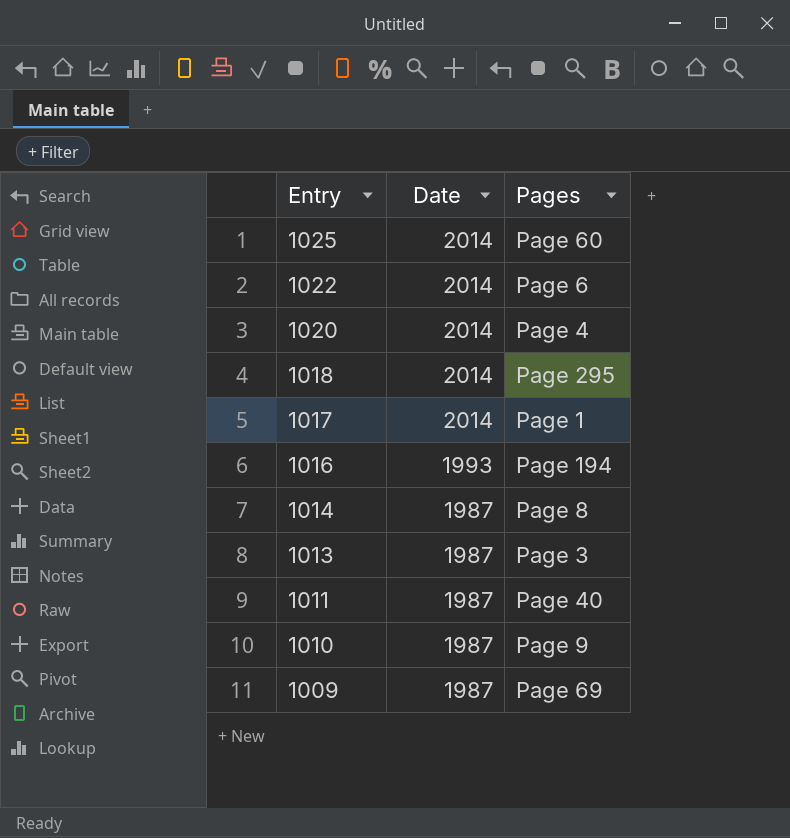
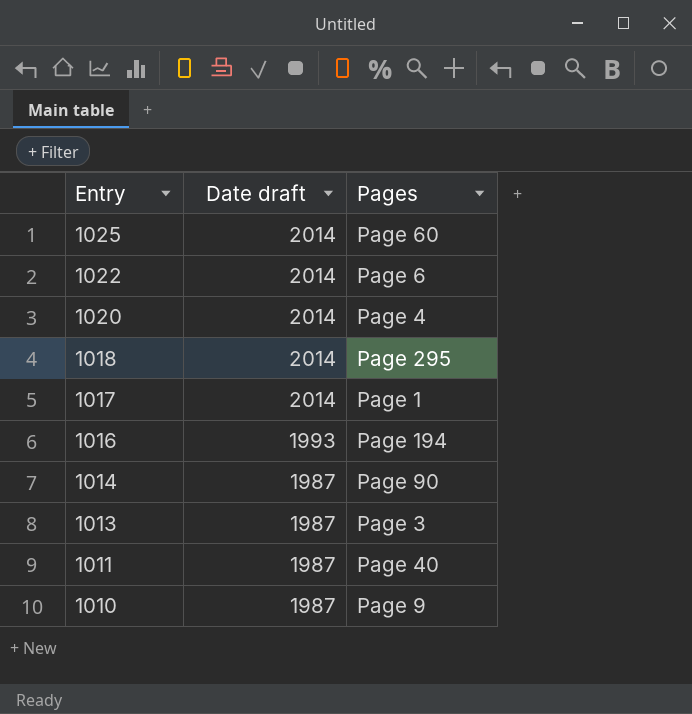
column name: Date -> Date draft
row 1009: 1987 | Page 69 -> none
1014 | Pages: Page 8 -> Page 90

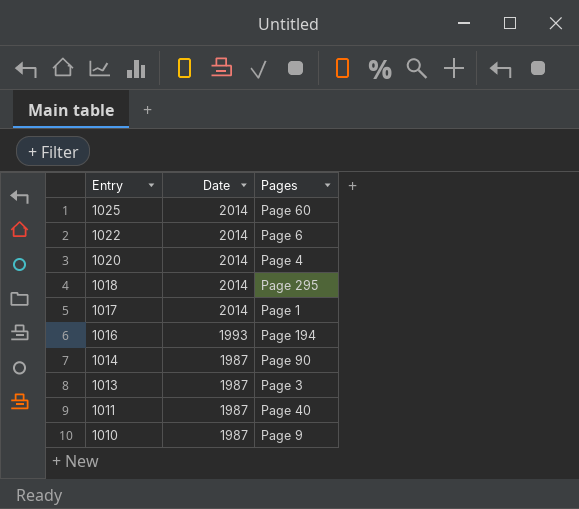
column name: Date draft -> Date

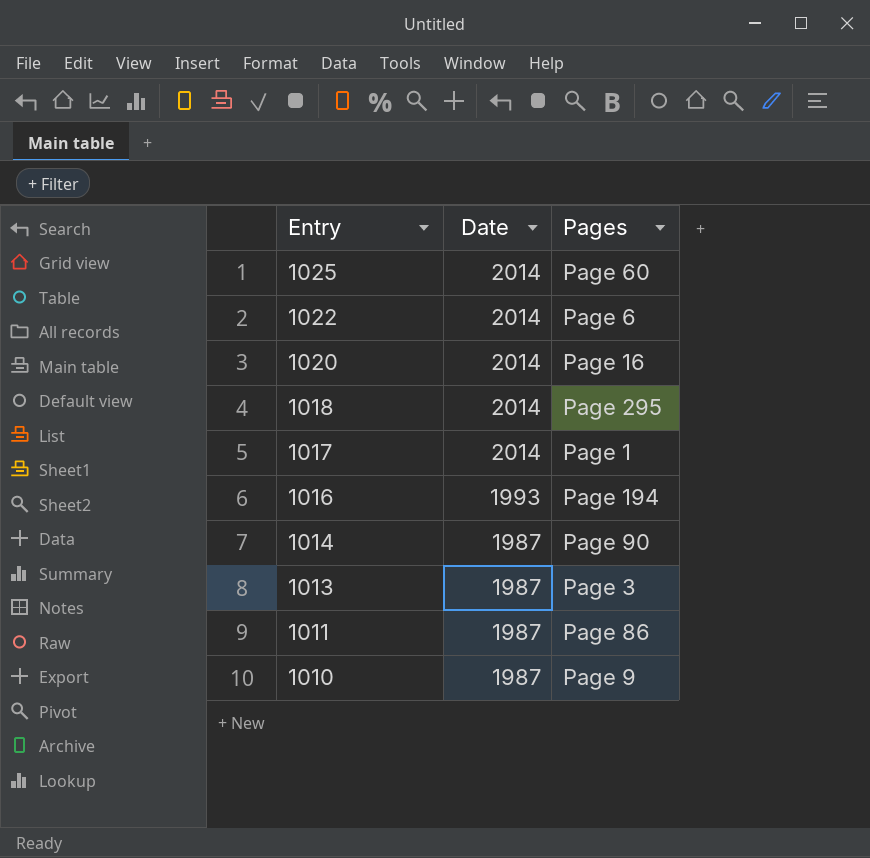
1020 | Pages: Page 4 -> Page 16
1011 | Pages: Page 40 -> Page 86

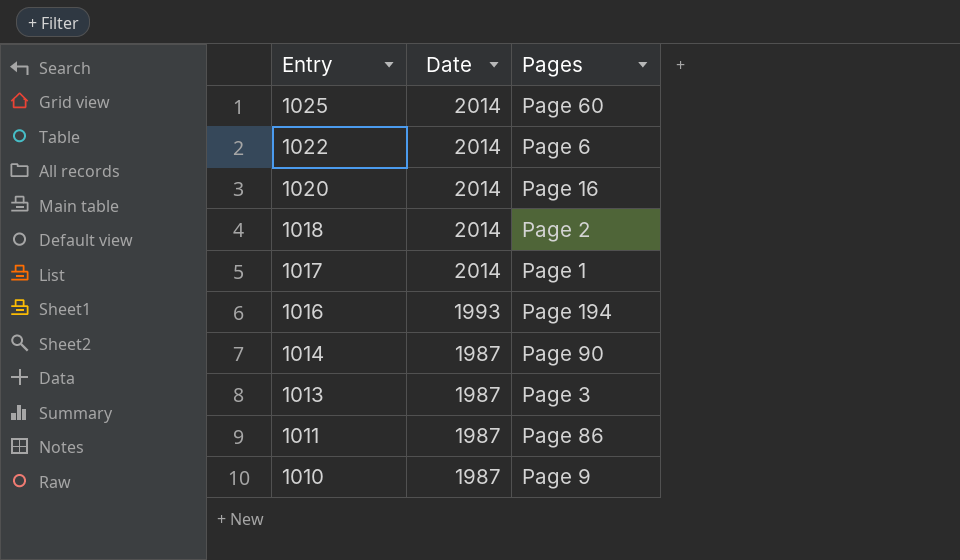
1018 | Pages: Page 295 -> Page 2

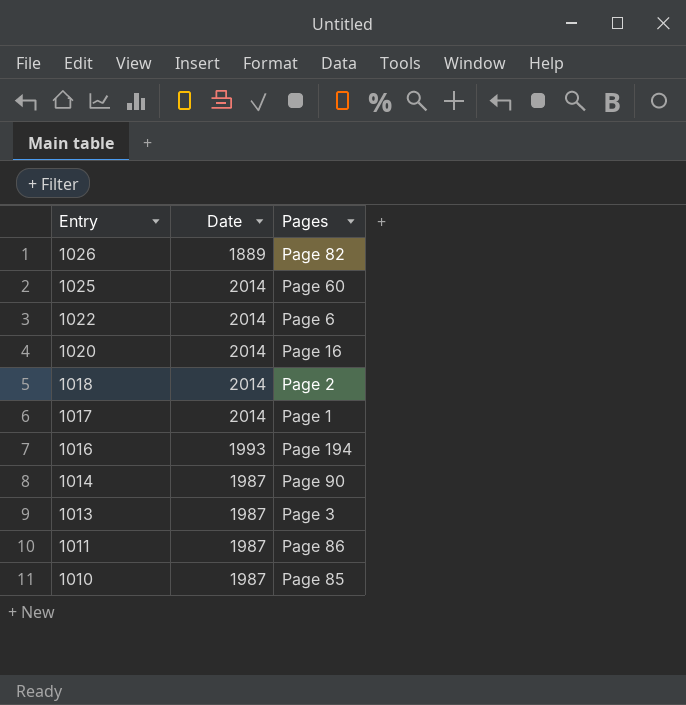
row 1026: none -> 1889 | Page 82
1010 | Pages: Page 9 -> Page 85

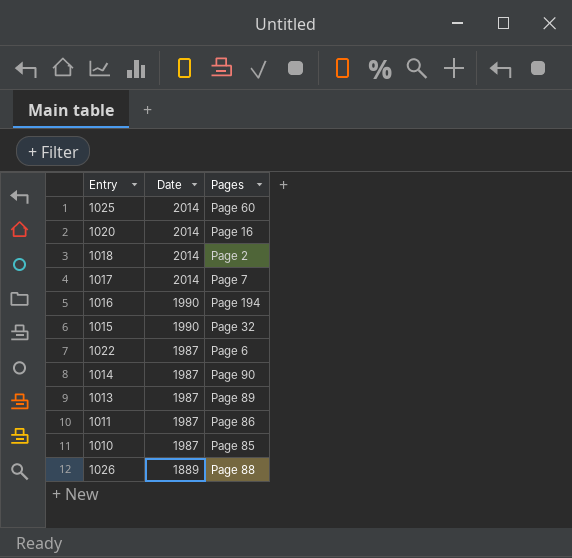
row order: Entry descending -> Date descending
1017 | Pages: Page 1 -> Page 7
1016 | Date: 1993 -> 1990
row 1015: none -> 1990 | Page 32
1022 | Date: 2014 -> 1987
1013 | Pages: Page 3 -> Page 89
1026 | Pages: Page 82 -> Page 88

